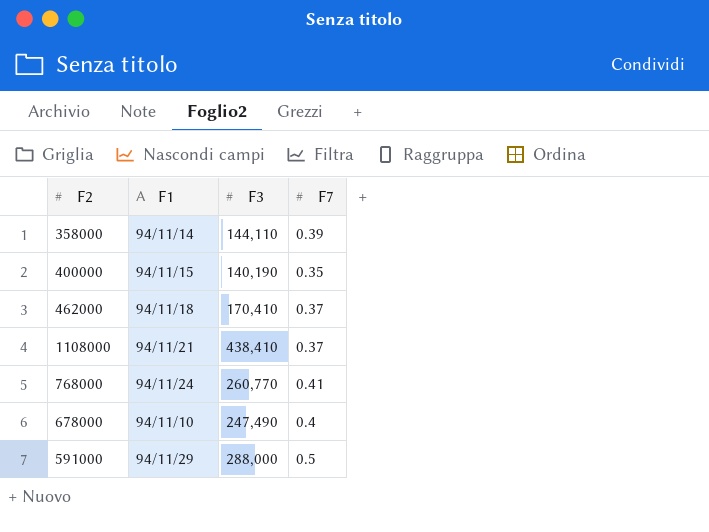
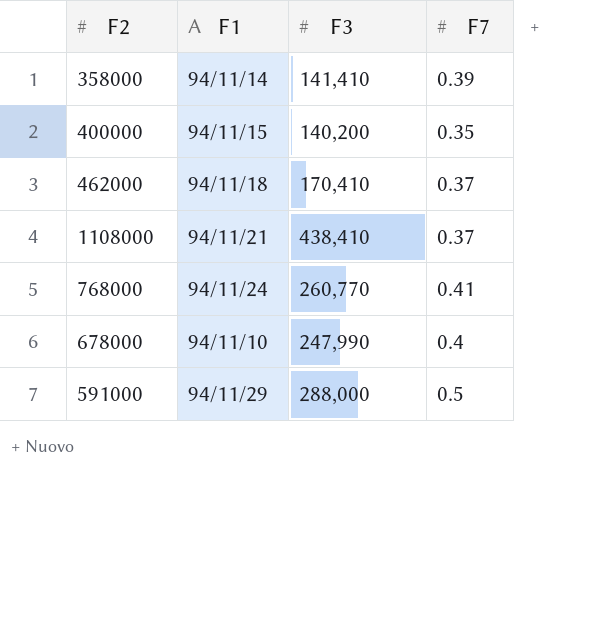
358000 | F3: 144,110 -> 141,410
400000 | F3: 140,190 -> 140,200
678000 | F3: 247,490 -> 247,990

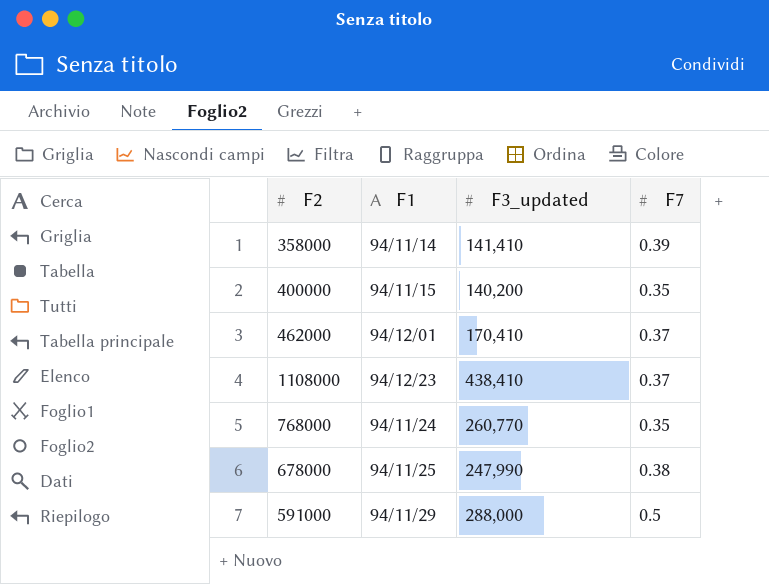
column name: F3 -> F3_updated
462000 | F1: 94/11/18 -> 94/12/01
1108000 | F1: 94/11/21 -> 94/12/23
768000 | F7: 0.41 -> 0.35
678000 | F1: 94/11/10 -> 94/11/25
678000 | F7: 0.4 -> 0.38

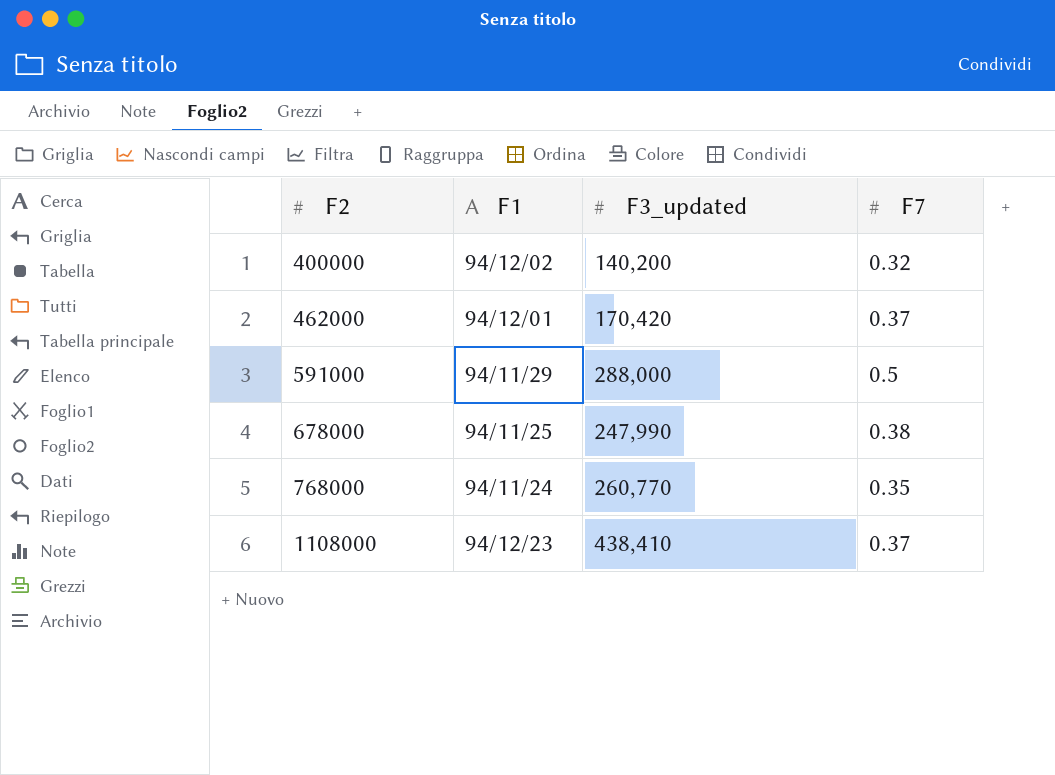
row order: none -> F2 ascending
row 358000: 94/11/14 | 141,410 | 0.39 -> none
400000 | F1: 94/11/15 -> 94/12/02
400000 | F7: 0.35 -> 0.32
462000 | F3_updated: 170,410 -> 170,420

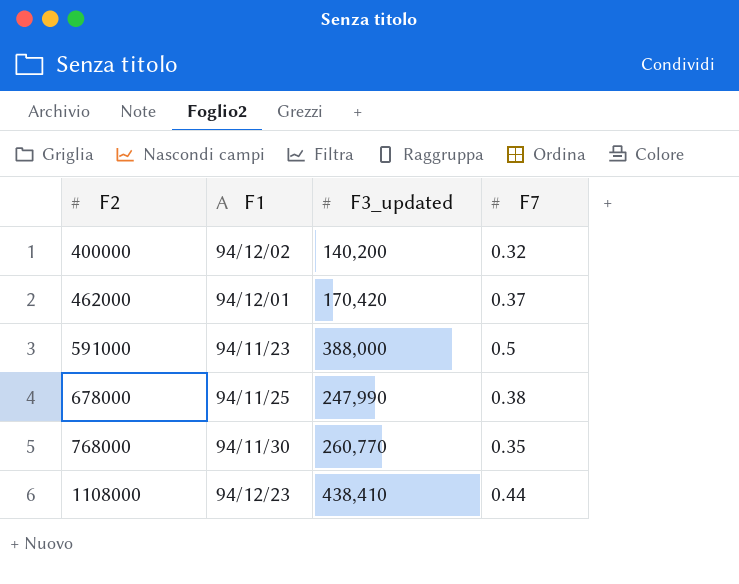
591000 | F1: 94/11/29 -> 94/11/23
591000 | F3_updated: 288,000 -> 388,000
768000 | F1: 94/11/24 -> 94/11/30
1108000 | F7: 0.37 -> 0.44

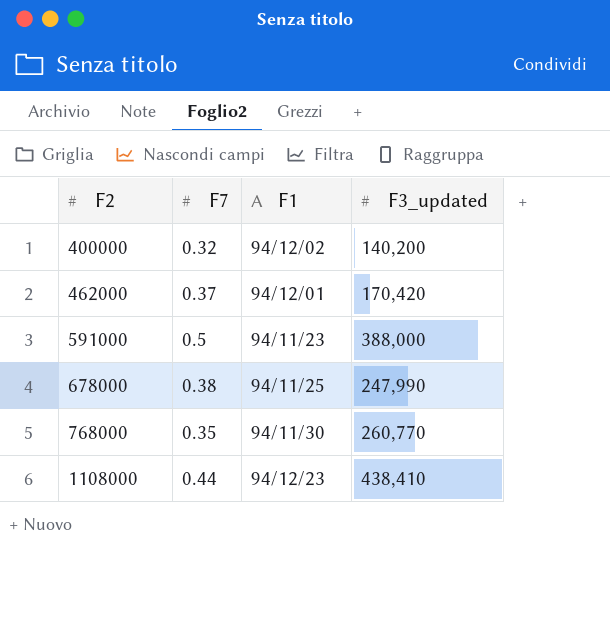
column F7 | position: 4 -> 2

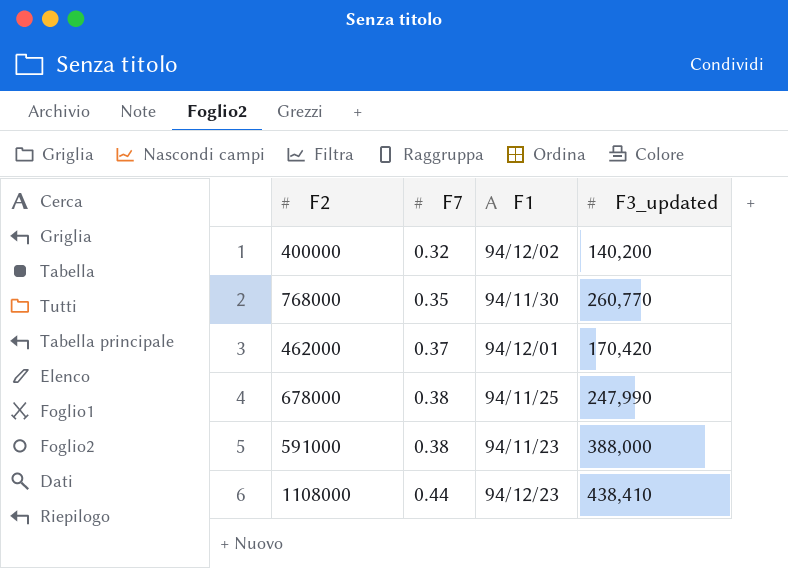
row order: F2 ascending -> F7 ascending
591000 | F7: 0.5 -> 0.38

